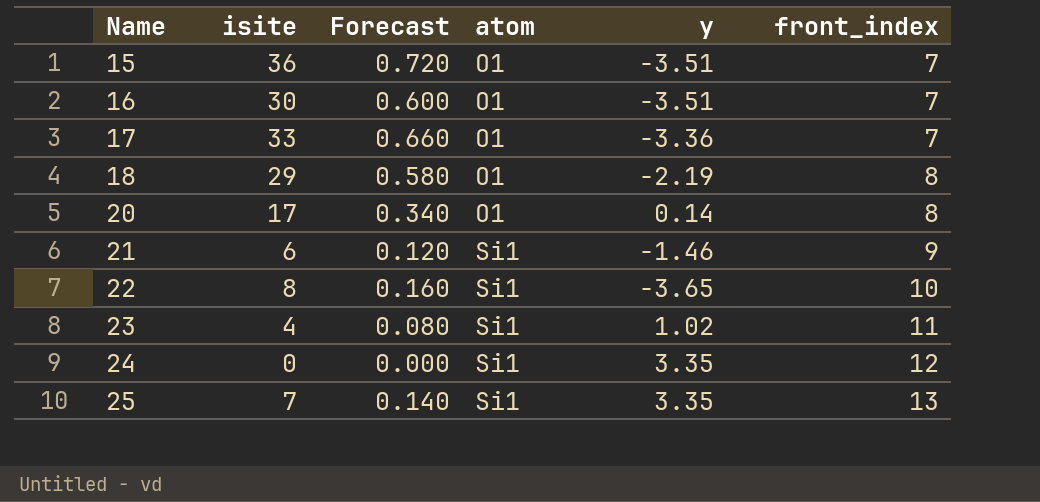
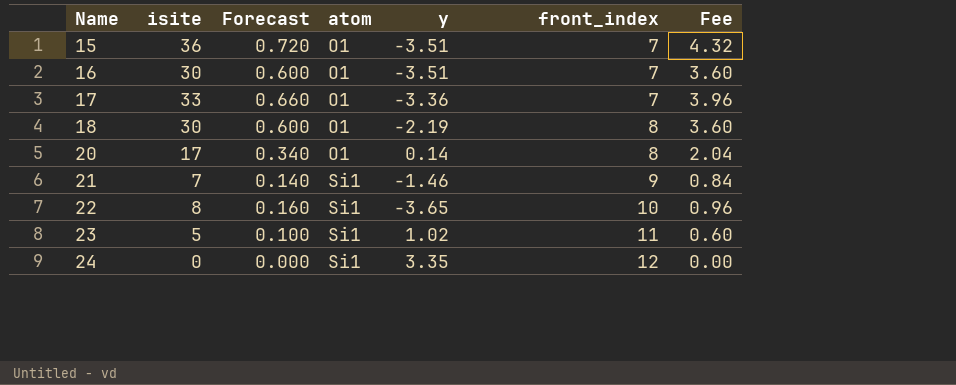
column Fee | formula: none -> [isite] * 0.12
row 25: 7 | 0.140 | Si1 | 3.35 | 13 -> none
18 | isite: 29 -> 30
18 | Forecast: 0.580 -> 0.600
21 | isite: 6 -> 7
21 | Forecast: 0.120 -> 0.140
23 | isite: 4 -> 5
23 | Forecast: 0.080 -> 0.100

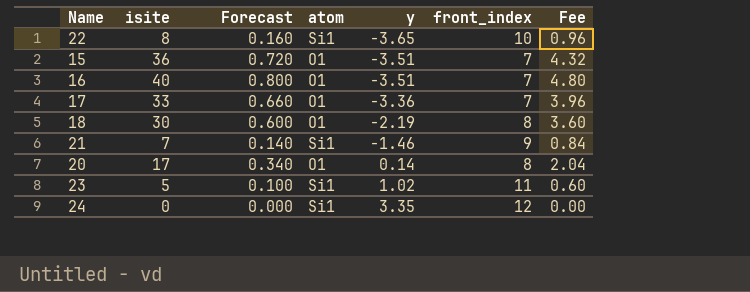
row order: Name ascending -> y ascending
16 | isite: 30 -> 40
16 | Forecast: 0.600 -> 0.800
16 | Fee: 3.60 -> 4.80

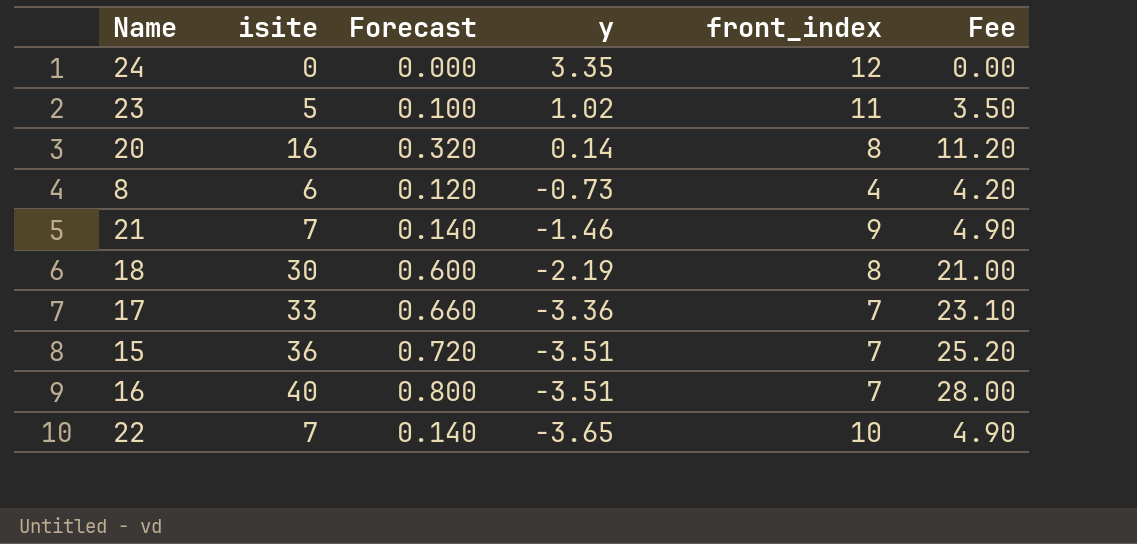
row order: y ascending -> y descending
column atom | position: 4 -> none
column Fee | formula: [isite] * 0.12 -> [isite] * 0.7
20 | isite: 17 -> 16
20 | Forecast: 0.340 -> 0.320
row 8: none -> 6 | 0.120 | -0.73 | 4 | 4.20
22 | isite: 8 -> 7
22 | Forecast: 0.160 -> 0.140

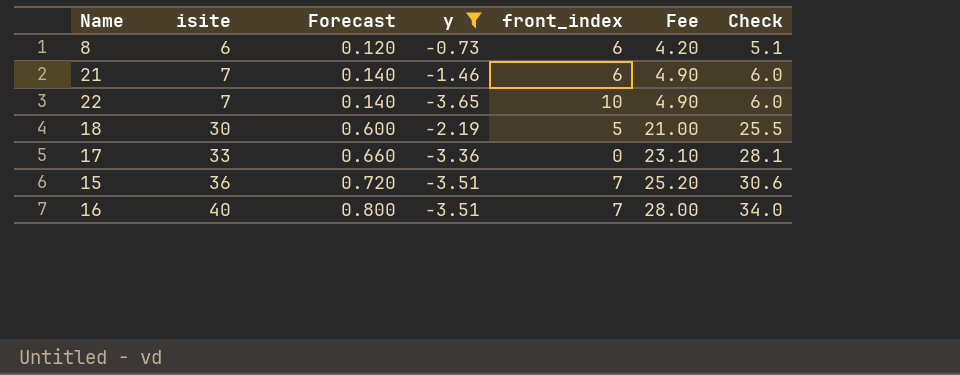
filter: none -> y <= -0.73
row order: y descending -> isite ascending
column Check | formula: none -> [isite] * 0.85
8 | front_index: 4 -> 6
21 | front_index: 9 -> 6
18 | front_index: 8 -> 5
17 | front_index: 7 -> 0

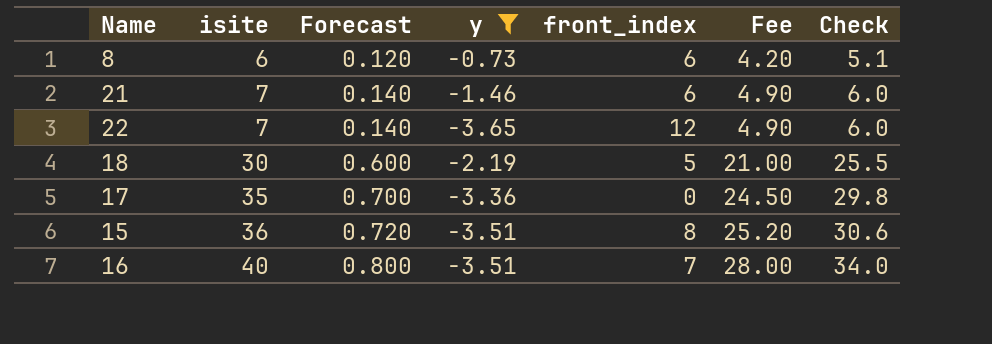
22 | front_index: 10 -> 12
17 | isite: 33 -> 35
17 | Forecast: 0.660 -> 0.700
17 | Fee: 23.10 -> 24.50
17 | Check: 28.1 -> 29.8
15 | front_index: 7 -> 8

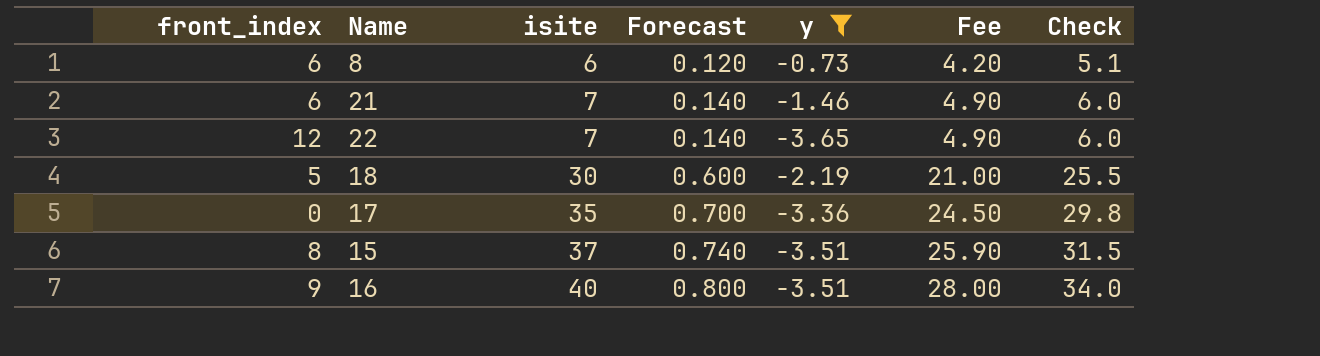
column front_index | position: 5 -> 1
15 | isite: 36 -> 37
15 | Forecast: 0.720 -> 0.740
15 | Fee: 25.20 -> 25.90
15 | Check: 30.6 -> 31.5
16 | front_index: 7 -> 9

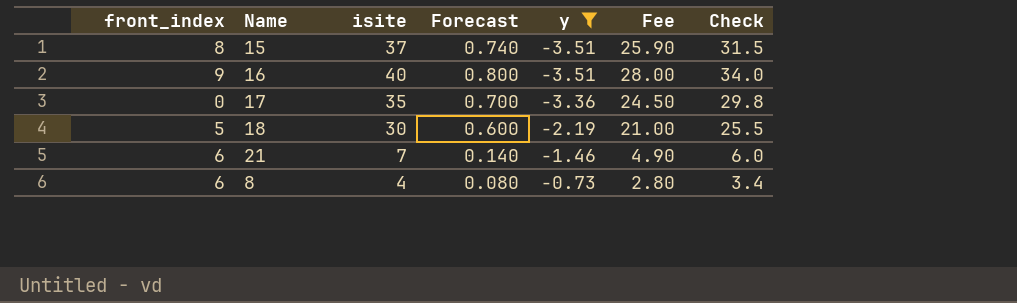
row order: isite ascending -> y ascending
row 22: 12 | 7 | 0.140 | -3.65 | 4.90 | 6.0 -> none
8 | isite: 6 -> 4
8 | Forecast: 0.120 -> 0.080
8 | Fee: 4.20 -> 2.80
8 | Check: 5.1 -> 3.4

